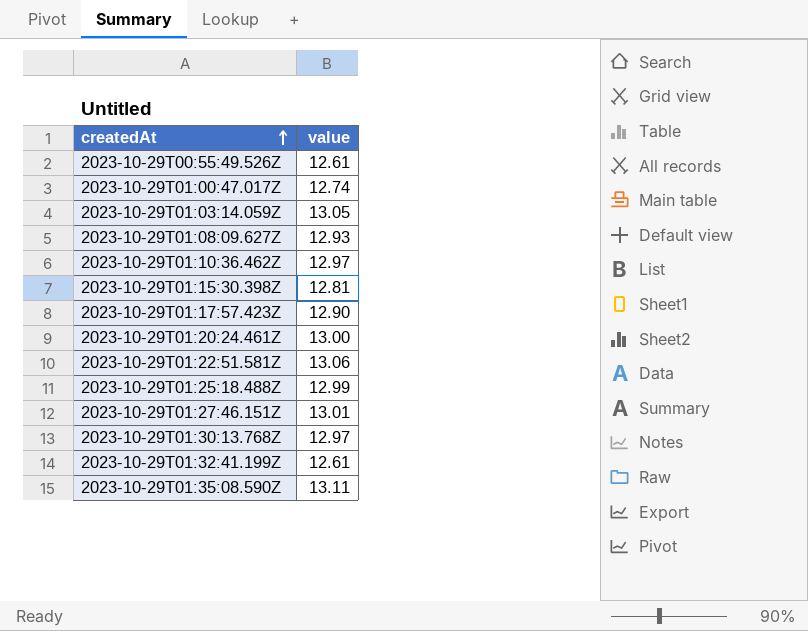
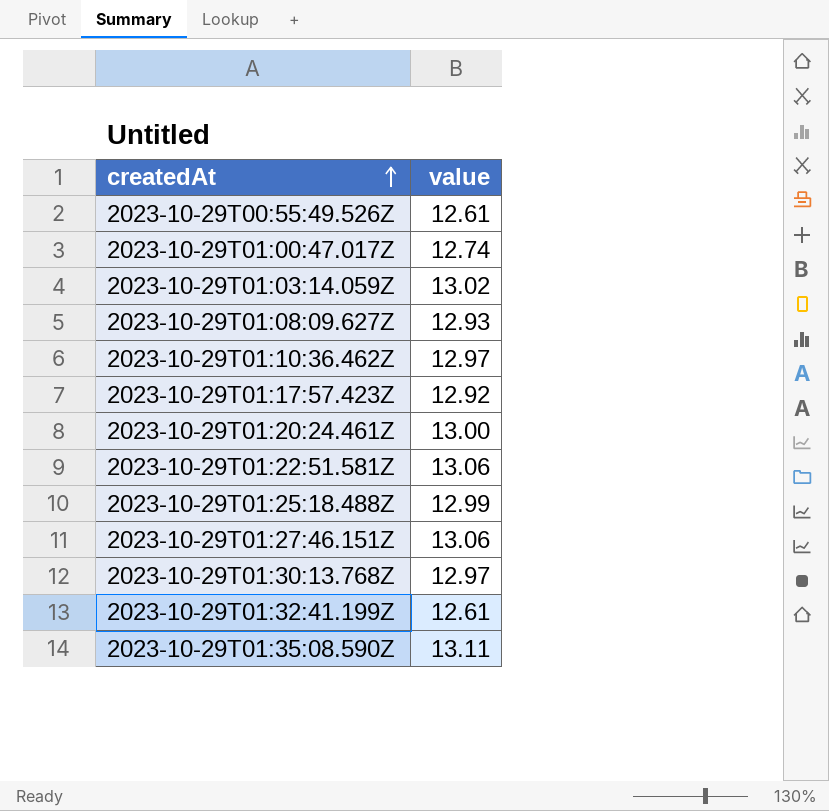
row 2023-10-29T01:15:30.398Z: 12.81 -> none
2023-10-29T01:03:14.059Z | value: 13.05 -> 13.02
2023-10-29T01:17:57.423Z | value: 12.90 -> 12.92
2023-10-29T01:27:46.151Z | value: 13.01 -> 13.06

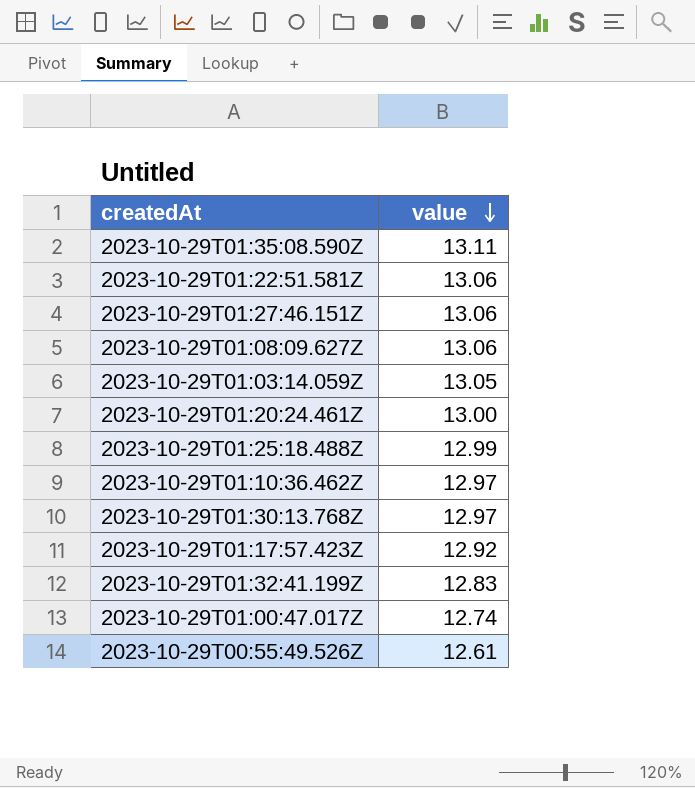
row order: createdAt ascending -> value descending
2023-10-29T01:08:09.627Z | value: 12.93 -> 13.06
2023-10-29T01:03:14.059Z | value: 13.02 -> 13.05
2023-10-29T01:32:41.199Z | value: 12.61 -> 12.83

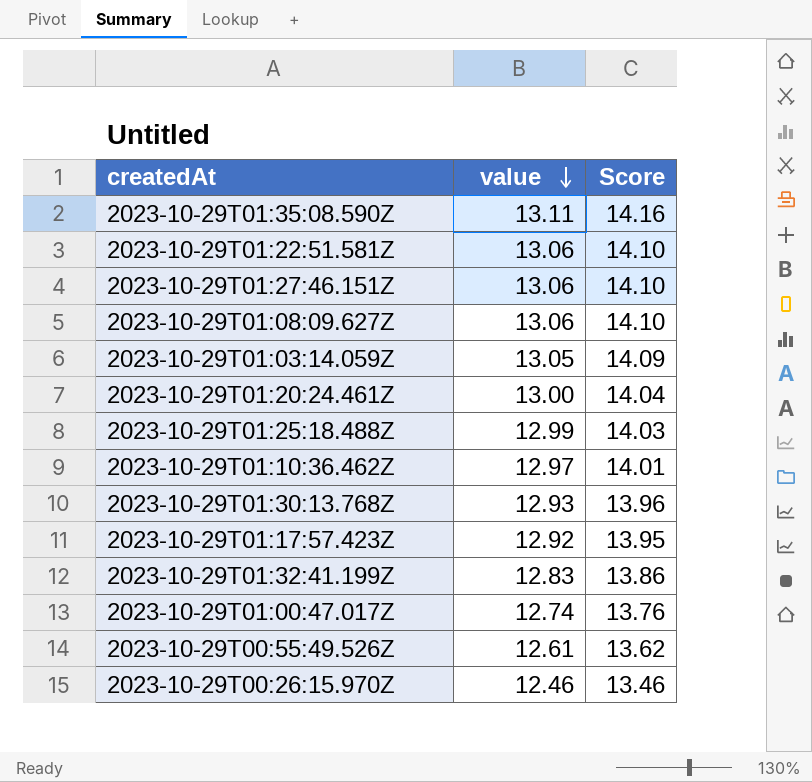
column Score | formula: none -> [value] * 1.08
2023-10-29T01:30:13.768Z | value: 12.97 -> 12.93
row 2023-10-29T00:26:15.970Z: none -> 12.46 | 13.46

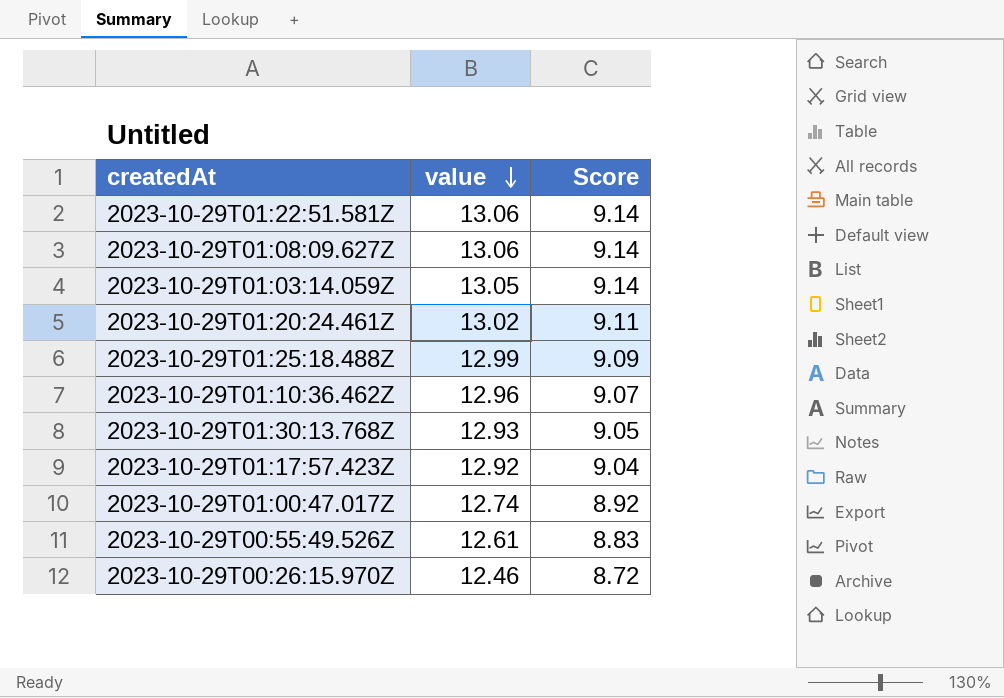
column Score | formula: [value] * 1.08 -> [value] * 0.7
row 2023-10-29T01:35:08.590Z: 13.11 | 14.16 -> none
row 2023-10-29T01:27:46.151Z: 13.06 | 14.10 -> none
row 2023-10-29T01:32:41.199Z: 12.83 | 13.86 -> none
2023-10-29T01:20:24.461Z | value: 13.00 -> 13.02
2023-10-29T01:10:36.462Z | value: 12.97 -> 12.96

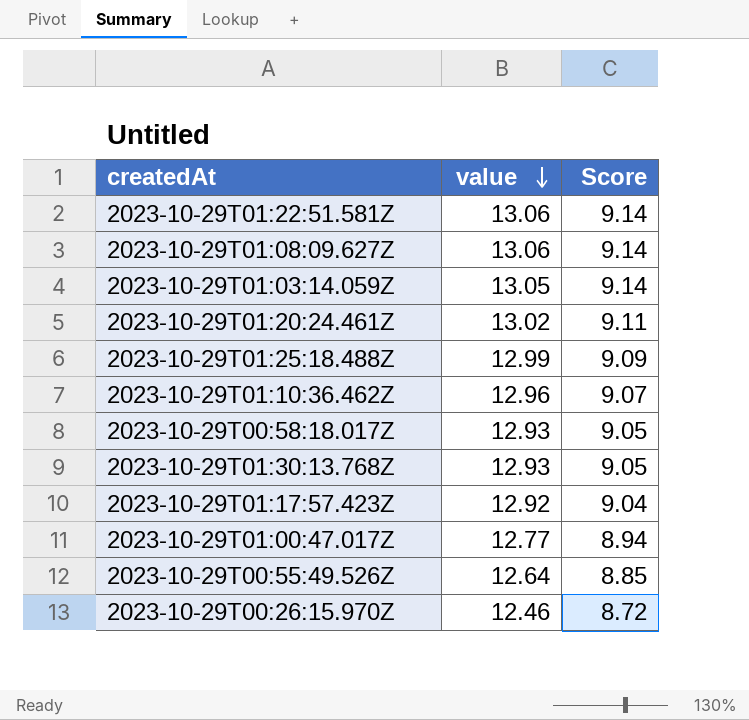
row 2023-10-29T00:58:18.017Z: none -> 12.93 | 9.05
2023-10-29T01:00:47.017Z | value: 12.74 -> 12.77
2023-10-29T01:00:47.017Z | Score: 8.92 -> 8.94
2023-10-29T00:55:49.526Z | value: 12.61 -> 12.64
2023-10-29T00:55:49.526Z | Score: 8.83 -> 8.85

